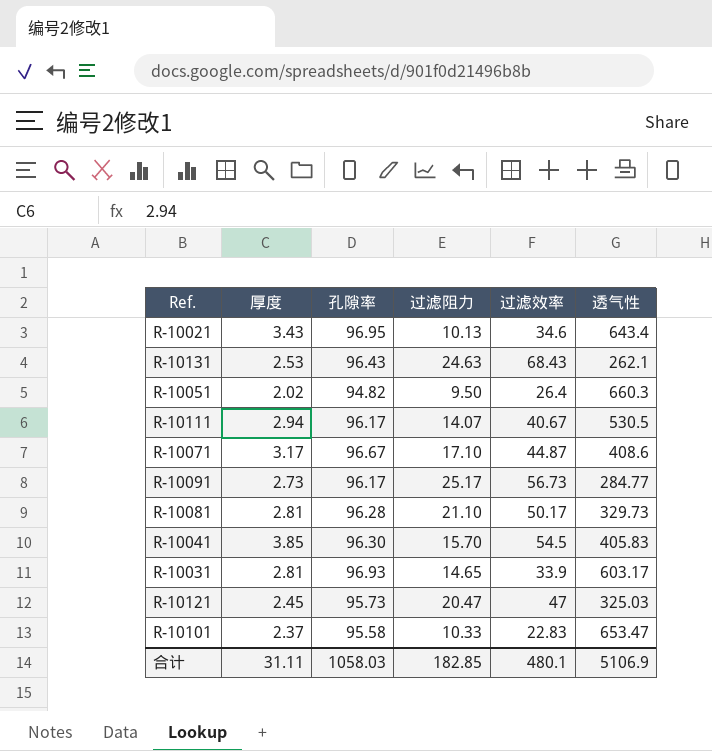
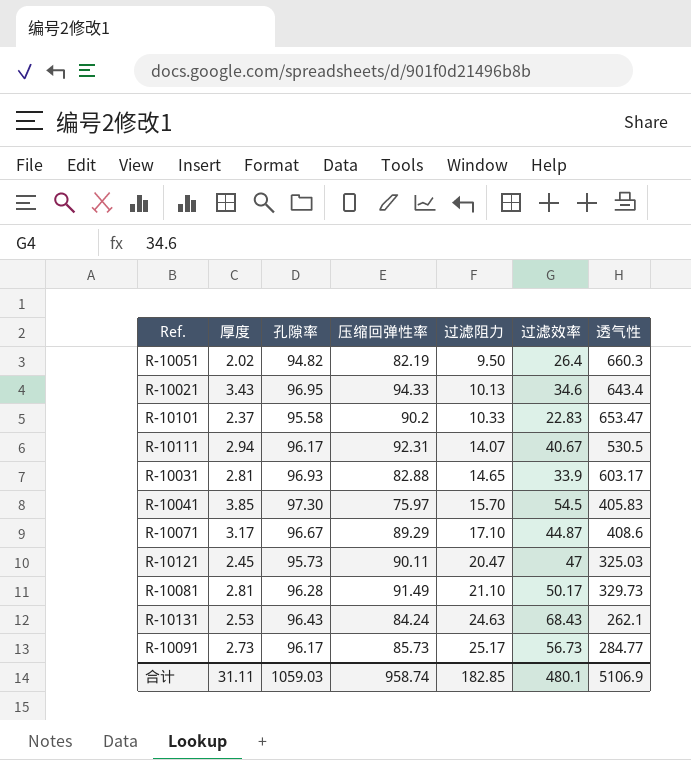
row order: none -> 过滤阻力 ascending
column 压缩回弹性率 | position: none -> 4
R-10041 | 孔隙率: 96.30 -> 97.30
合计 | 孔隙率: 1058.03 -> 1059.03

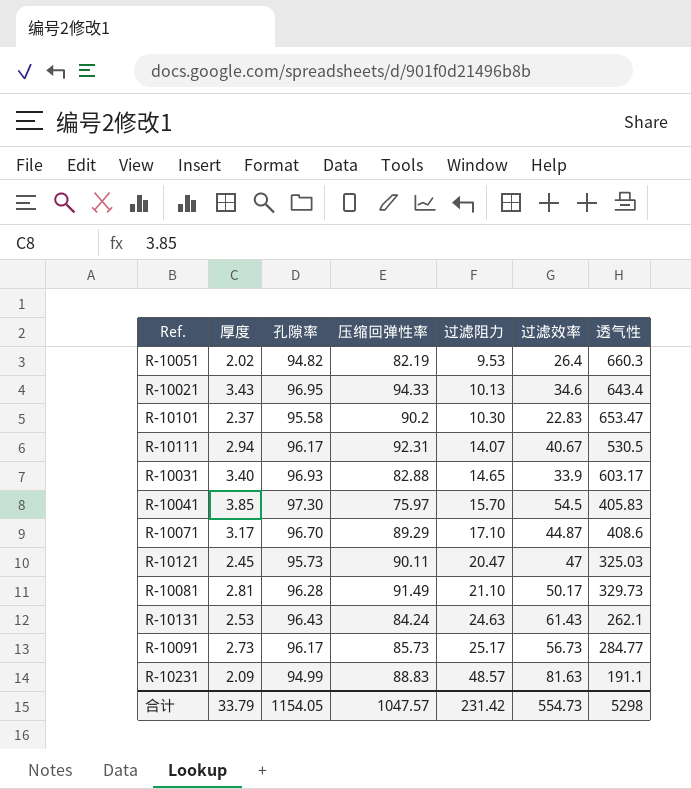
R-10051 | 过滤阻力: 9.50 -> 9.53
R-10101 | 过滤阻力: 10.33 -> 10.30
R-10031 | 厚度: 2.81 -> 3.40
R-10071 | 孔隙率: 96.67 -> 96.70
R-10131 | 过滤效率: 68.43 -> 61.43
row R-10231: none -> 2.09 | 94.99 | 88.83 | 48.57 | 81.63 | 191.1
合计 | 厚度: 31.11 -> 33.79
合计 | 孔隙率: 1059.03 -> 1154.05
合计 | 压缩回弹性率: 958.74 -> 1047.57
合计 | 过滤阻力: 182.85 -> 231.42
合计 | 过滤效率: 480.1 -> 554.73
合计 | 透气性: 5106.9 -> 5298

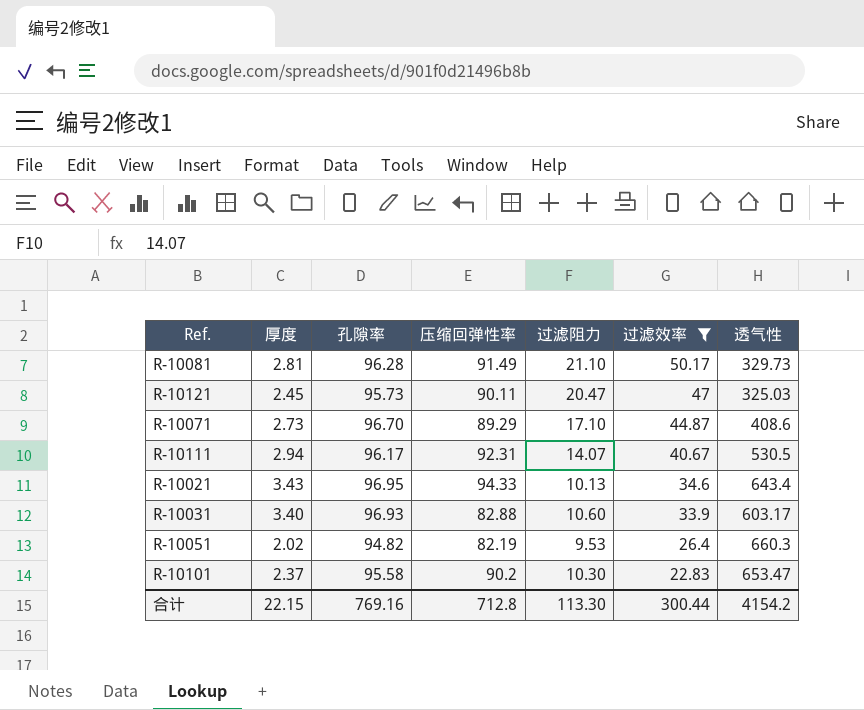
filter: none -> 过滤效率 <= 50.17
row order: 过滤阻力 ascending -> 过滤效率 descending
R-10071 | 厚度: 3.17 -> 2.73
R-10031 | 过滤阻力: 14.65 -> 10.60
合计 | 厚度: 33.79 -> 22.15
合计 | 孔隙率: 1154.05 -> 769.16
合计 | 压缩回弹性率: 1047.57 -> 712.8
合计 | 过滤阻力: 231.42 -> 113.30
合计 | 过滤效率: 554.73 -> 300.44
合计 | 透气性: 5298 -> 4154.2

